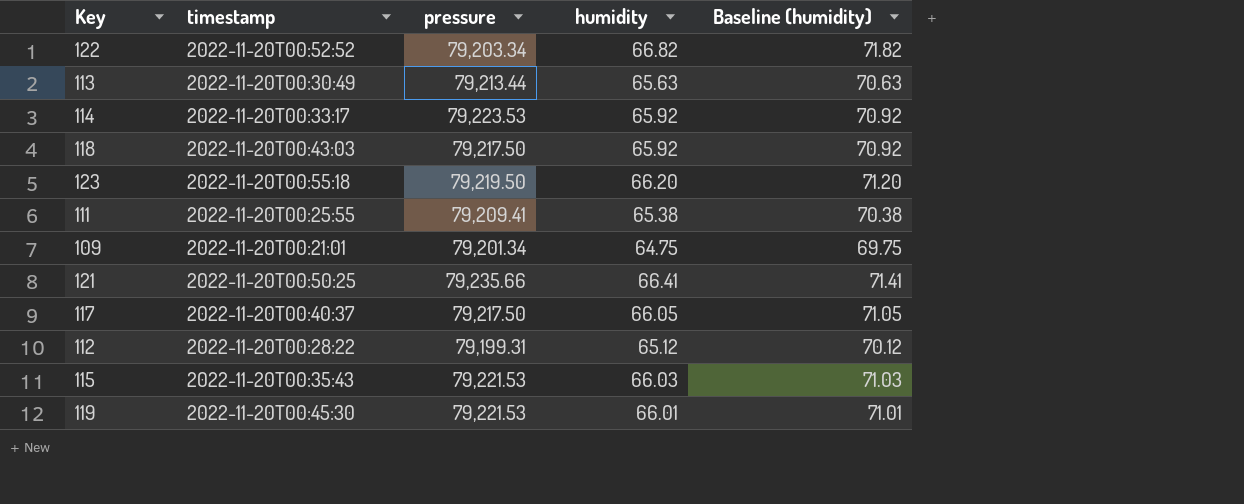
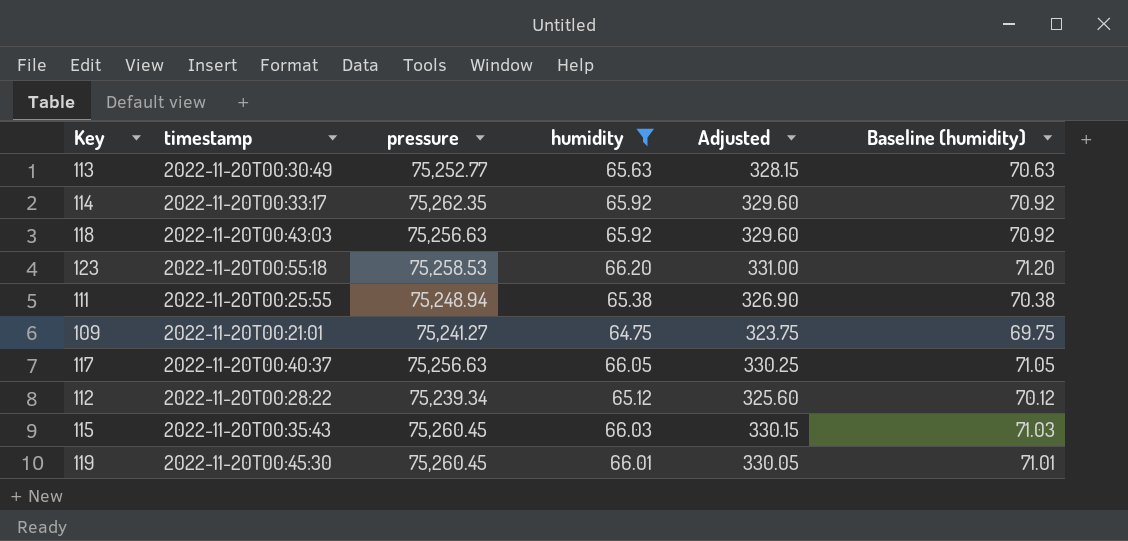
filter: none -> humidity <= 66.20
column Adjusted | formula: none -> [humidity] * 5
113 | pressure: 79,213.44 -> 75,252.77
114 | pressure: 79,223.53 -> 75,262.35
118 | pressure: 79,217.50 -> 75,256.63
123 | pressure: 79,219.50 -> 75,258.53
111 | pressure: 79,209.41 -> 75,248.94
109 | pressure: 79,201.34 -> 75,241.27
117 | pressure: 79,217.50 -> 75,256.63
112 | pressure: 79,199.31 -> 75,239.34
115 | pressure: 79,221.53 -> 75,260.45
119 | pressure: 79,221.53 -> 75,260.45

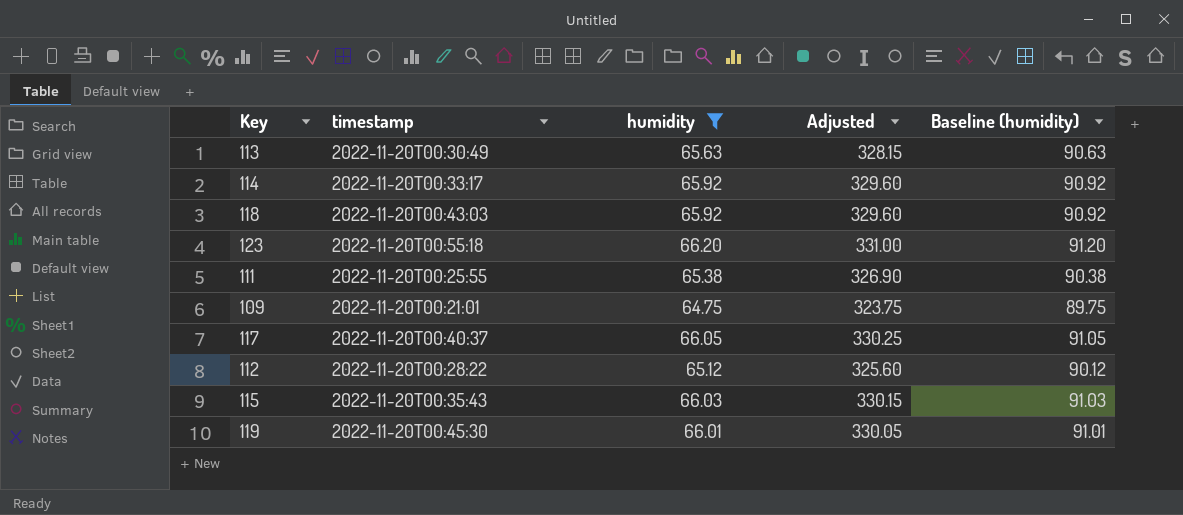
column pressure | position: 3 -> none
column Baseline (humidity) | formula: [humidity] + 5 -> [humidity] + 25

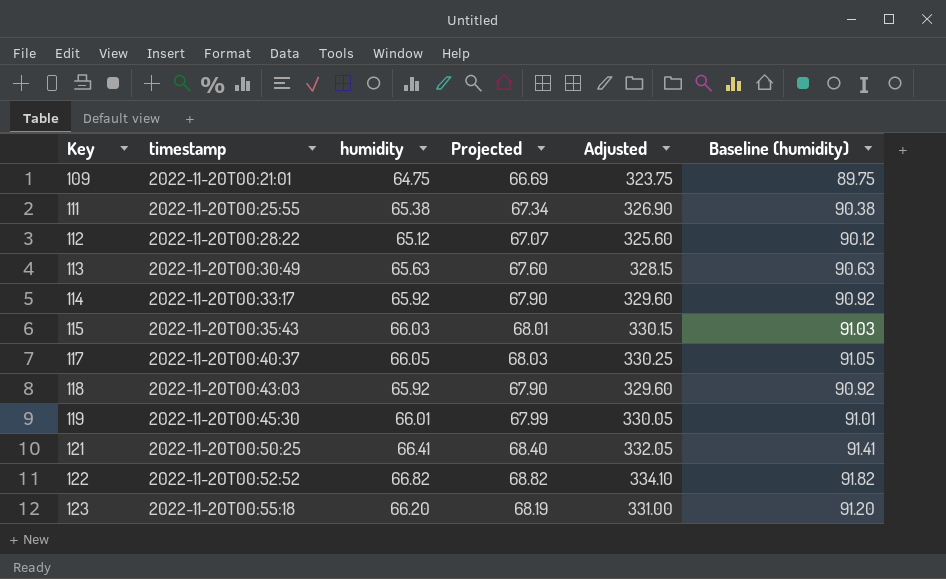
filter: humidity <= 66.20 -> none
row order: none -> Key ascending
column Projected | formula: none -> [humidity] * 1.03

